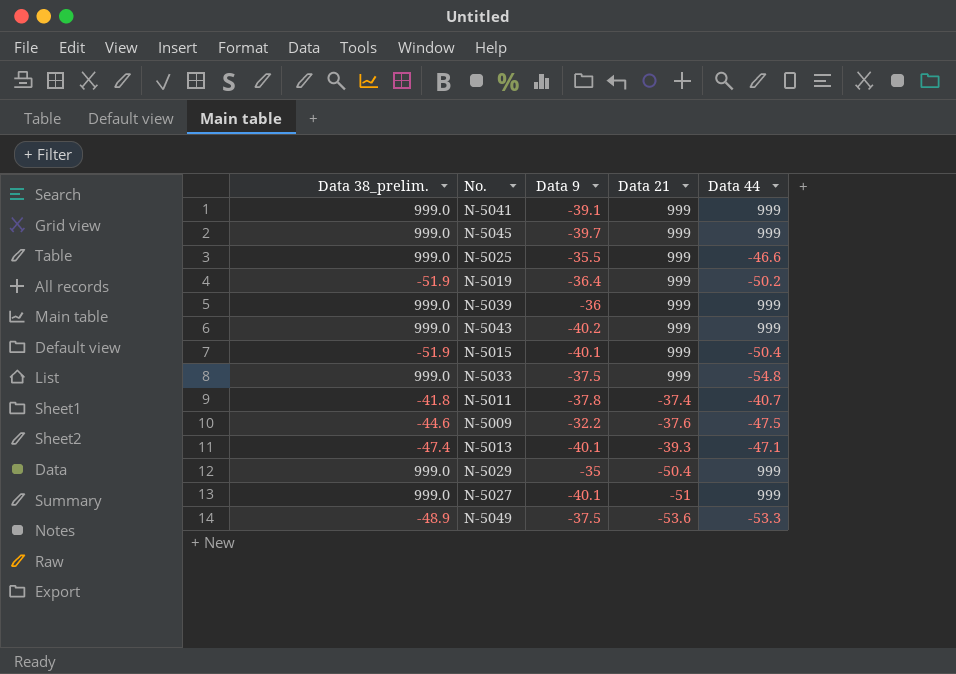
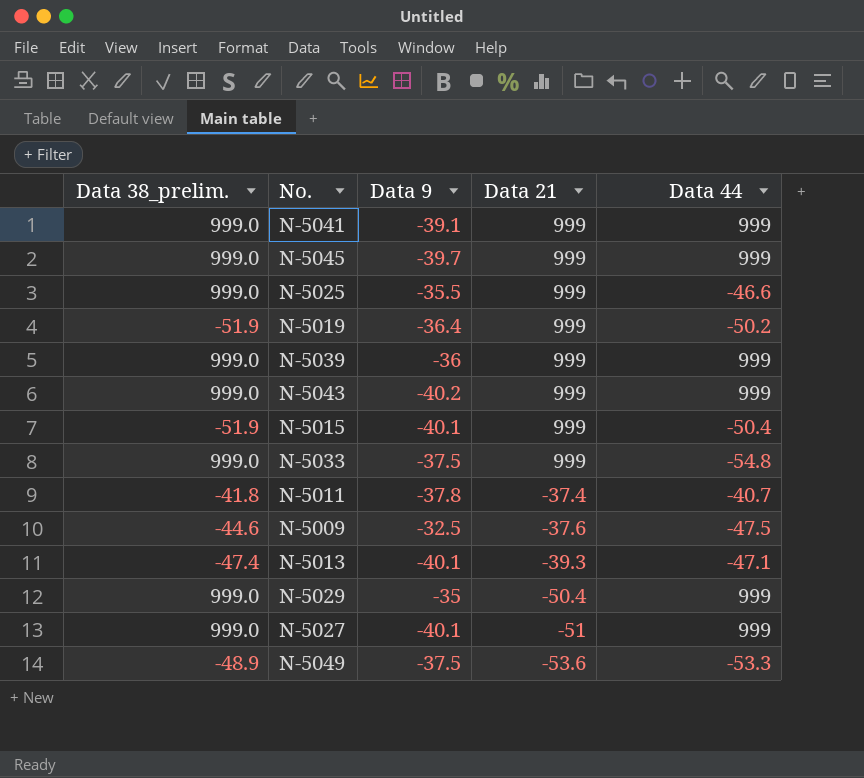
N-5009 | Data 9: -32.2 -> -32.5

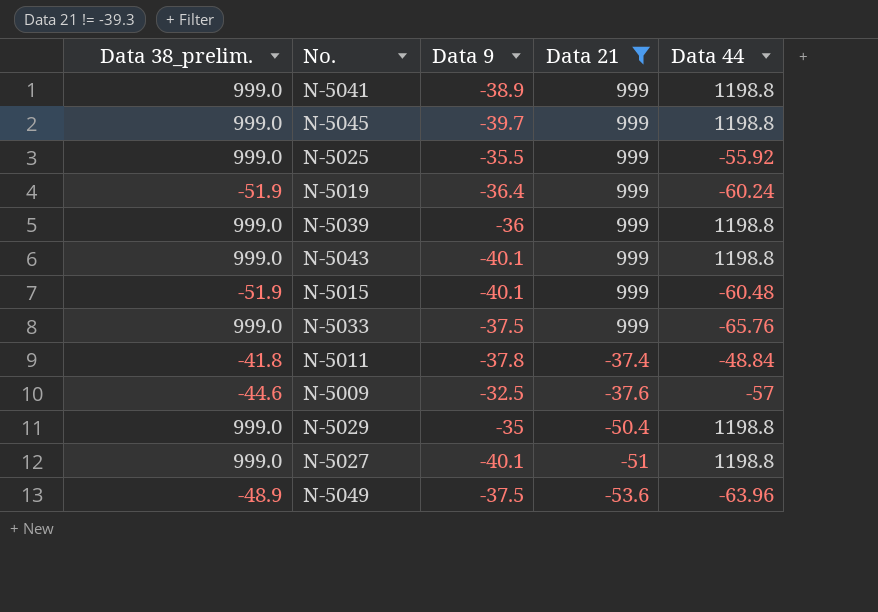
filter: none -> Data 21 != -39.3
N-5041 | Data 9: -39.1 -> -38.9
N-5041 | Data 44: 999 -> 1198.8
N-5045 | Data 44: 999 -> 1198.8
N-5025 | Data 44: -46.6 -> -55.92
N-5019 | Data 44: -50.2 -> -60.24
N-5039 | Data 44: 999 -> 1198.8
N-5043 | Data 9: -40.2 -> -40.1
N-5043 | Data 44: 999 -> 1198.8
N-5015 | Data 44: -50.4 -> -60.48
N-5033 | Data 44: -54.8 -> -65.76
N-5011 | Data 44: -40.7 -> -48.84
N-5009 | Data 44: -47.5 -> -57
N-5029 | Data 44: 999 -> 1198.8
N-5027 | Data 44: 999 -> 1198.8
N-5049 | Data 44: -53.3 -> -63.96

